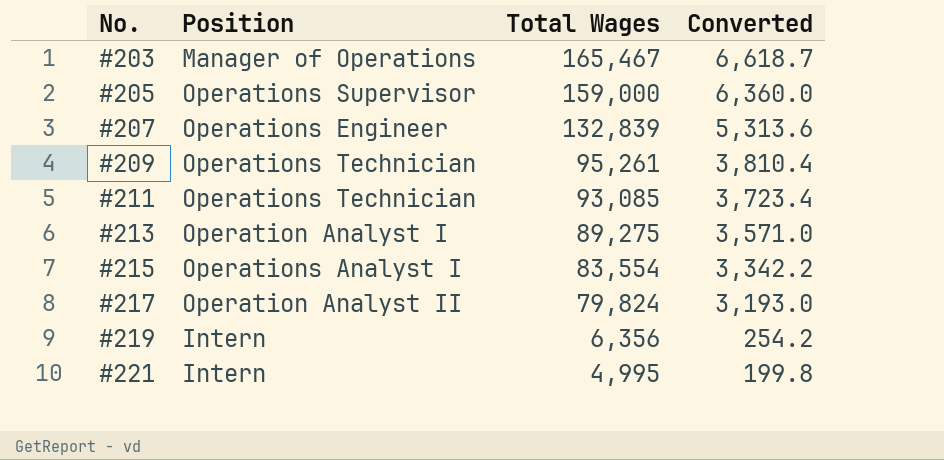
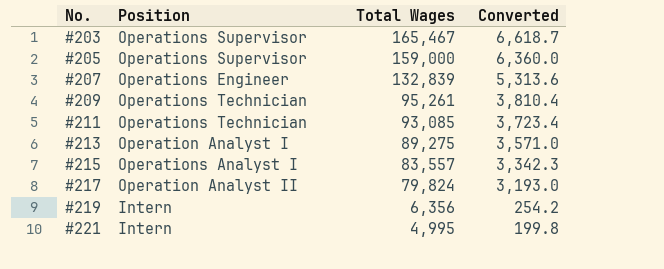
#203 | Position: Manager of Operations -> Operations Supervisor
#215 | Total Wages: 83,554 -> 83,557
#215 | Converted: 3,342.2 -> 3,342.3

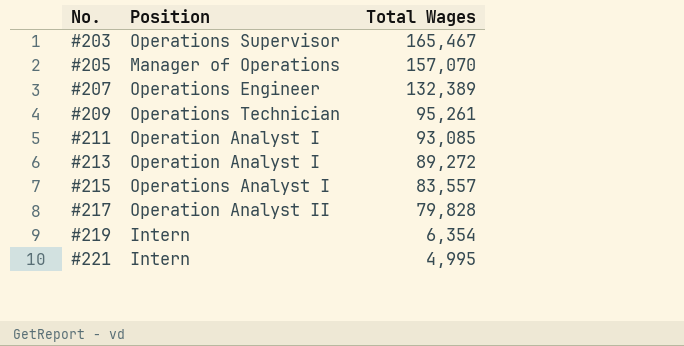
column Converted | formula: [Total Wages] * 0.04 -> none
#205 | Position: Operations Supervisor -> Manager of Operations
#205 | Total Wages: 159,000 -> 157,070
#207 | Total Wages: 132,839 -> 132,389
#211 | Position: Operations Technician -> Operation Analyst I
#213 | Total Wages: 89,275 -> 89,272
#217 | Total Wages: 79,824 -> 79,828
#219 | Total Wages: 6,356 -> 6,354

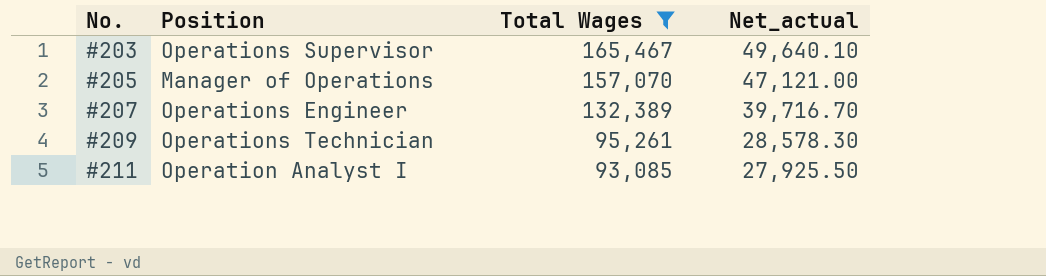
filter: none -> Total Wages >= 93,085
column Net_actual | formula: none -> [Total Wages] * 0.3

